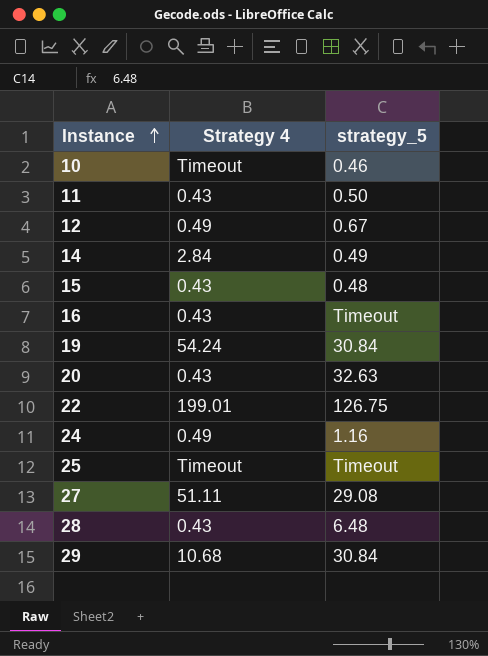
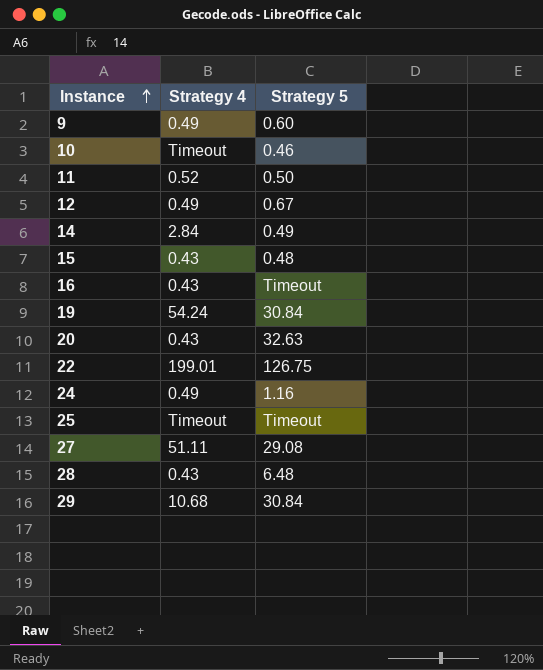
column name: strategy_5 -> Strategy 5
row 9: none -> 0.49 | 0.60
11 | Strategy 4: 0.43 -> 0.52

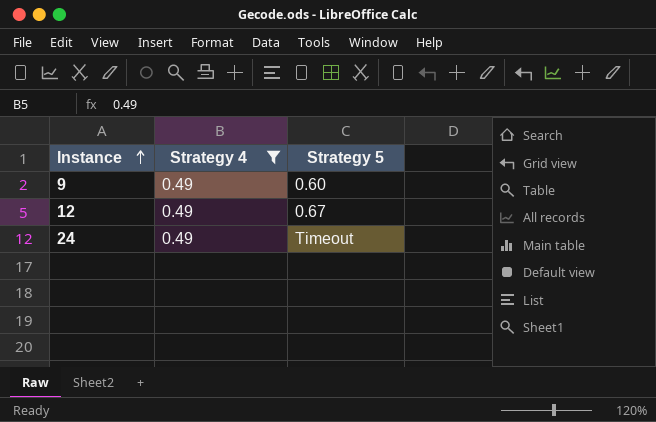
filter: none -> Strategy 4 = 0.49
24 | Strategy 5: 1.16 -> Timeout

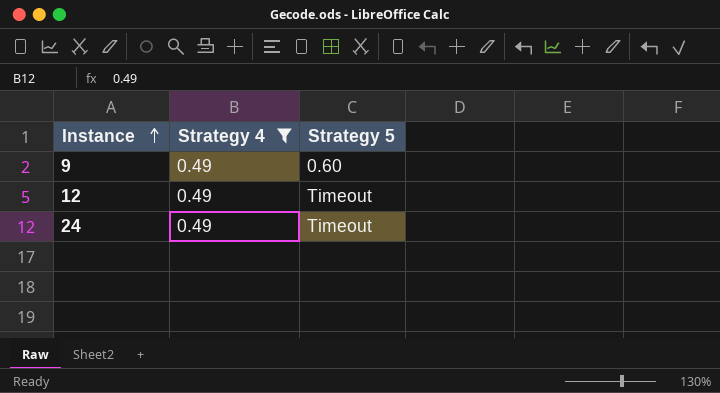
12 | Strategy 5: 0.67 -> Timeout

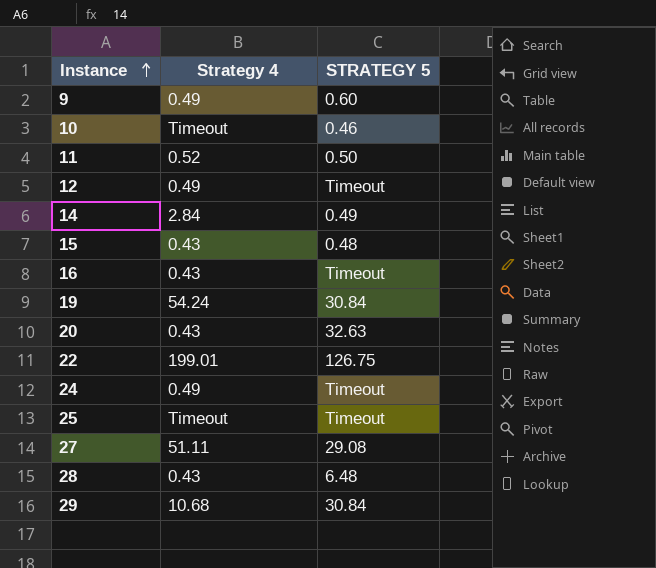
filter: Strategy 4 = 0.49 -> none
column name: Strategy 5 -> STRATEGY 5

